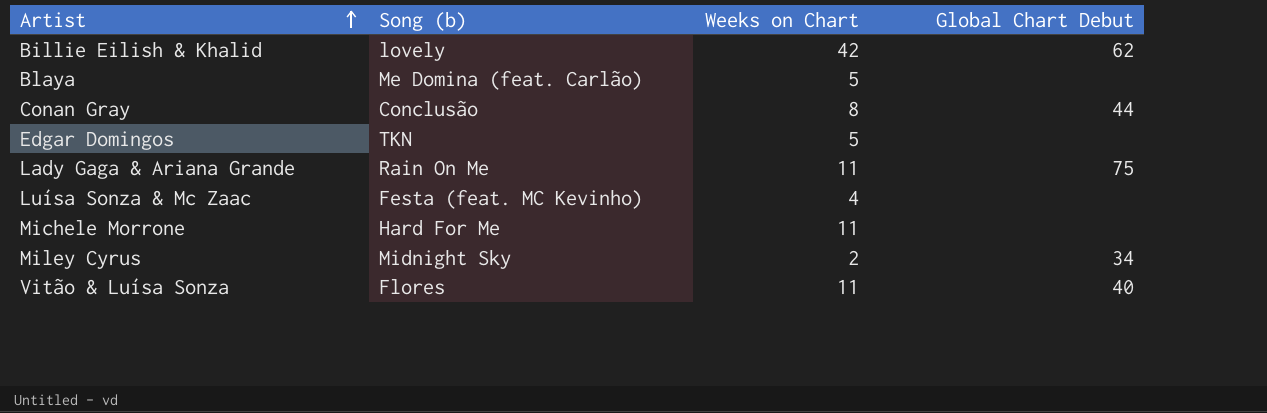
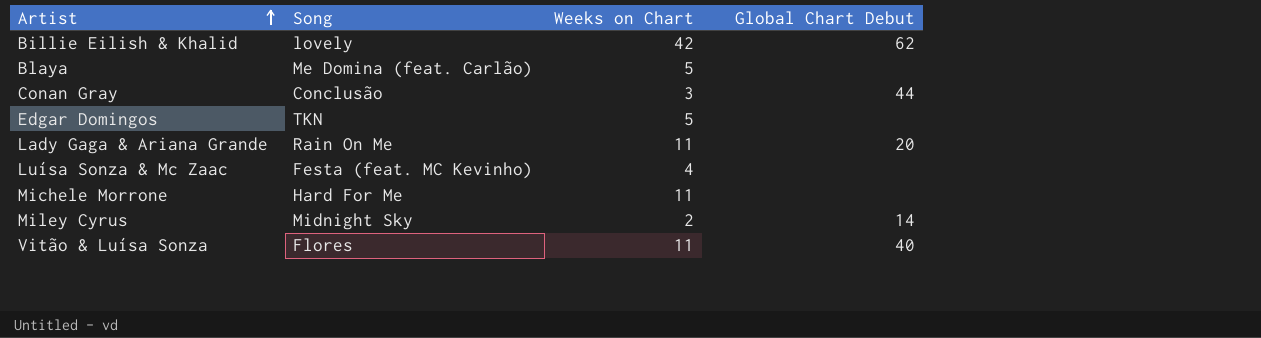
column name: Song (b) -> Song
Conan Gray | Weeks on Chart: 8 -> 3
Lady Gaga & Ariana Grande | Global Chart Debut: 75 -> 20
Miley Cyrus | Global Chart Debut: 34 -> 14

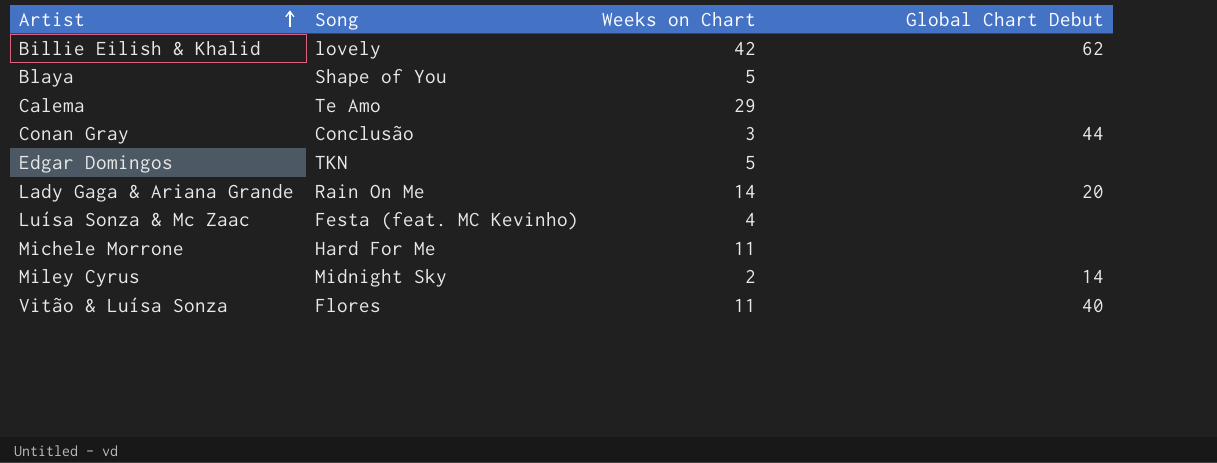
Blaya | Song: Me Domina (feat. Carlão) -> Shape of You
row Calema: none -> Te Amo | 29 | none
Lady Gaga & Ariana Grande | Weeks on Chart: 11 -> 14

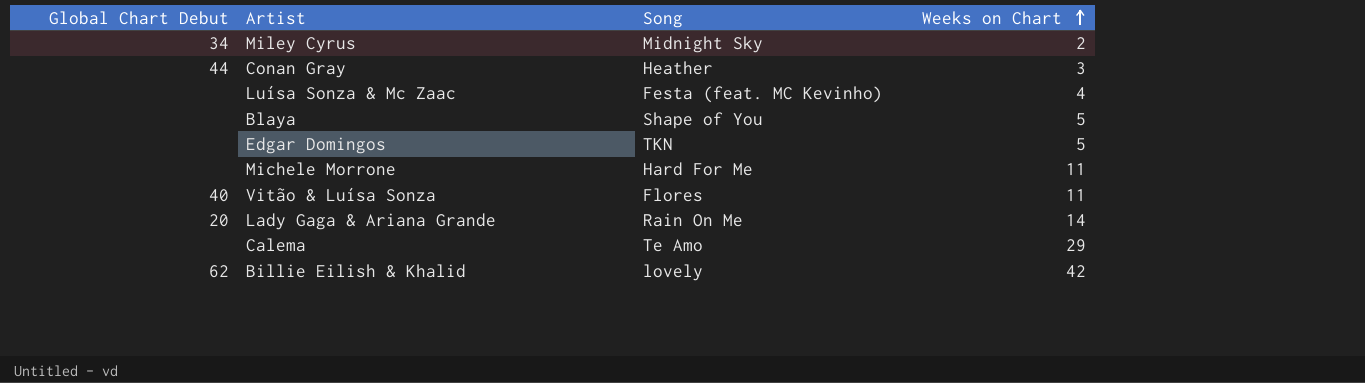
row order: Artist ascending -> Weeks on Chart ascending
column Global Chart Debut | position: 4 -> 1
Miley Cyrus | Global Chart Debut: 14 -> 34
Conan Gray | Song: Conclusão -> Heather

